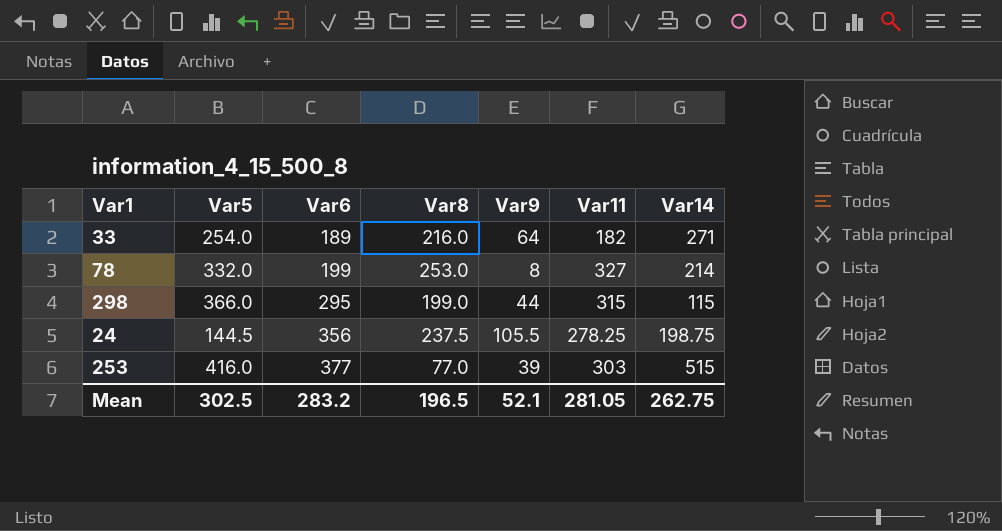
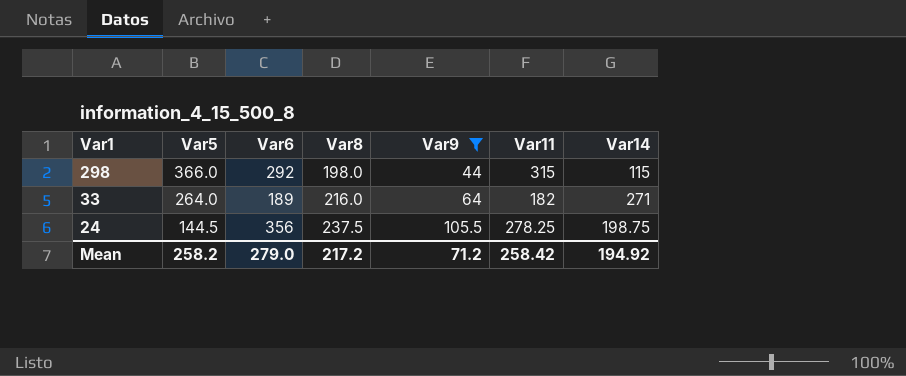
filter: none -> Var9 >= 44
row order: Var6 ascending -> Var1 descending
298 | Var6: 295 -> 292
298 | Var8: 199.0 -> 198.0
33 | Var5: 254.0 -> 264.0
Mean | Var5: 302.5 -> 258.2
Mean | Var6: 283.2 -> 279.0
Mean | Var8: 196.5 -> 217.2
Mean | Var9: 52.1 -> 71.2
Mean | Var11: 281.05 -> 258.42
Mean | Var14: 262.75 -> 194.92

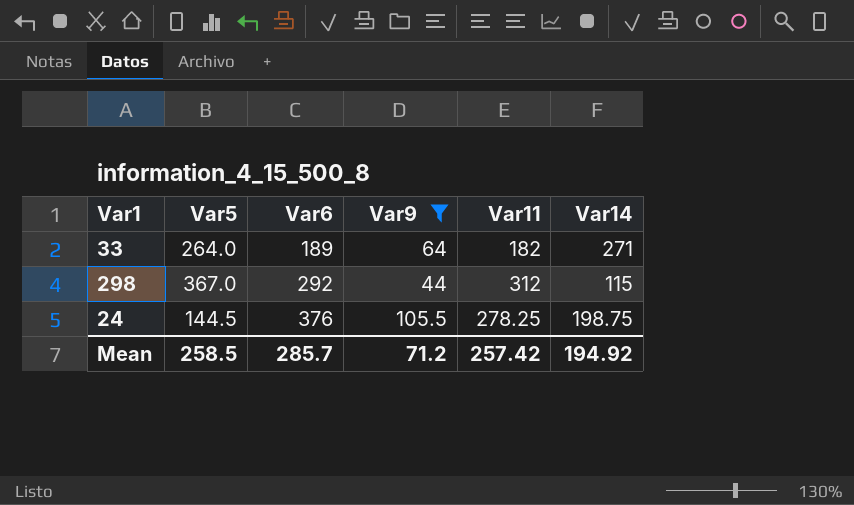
row order: Var1 descending -> Var6 ascending
column Var8 | position: 4 -> none
298 | Var5: 366.0 -> 367.0
298 | Var11: 315 -> 312
24 | Var6: 356 -> 376
Mean | Var5: 258.2 -> 258.5
Mean | Var6: 279.0 -> 285.7
Mean | Var11: 258.42 -> 257.42

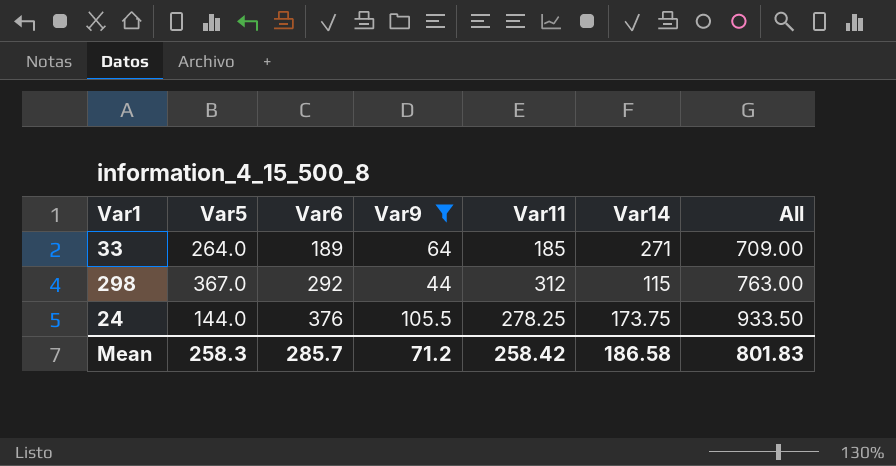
column All | formula: none -> [Var6] + [Var9] + [Var11] + [Var14]
33 | Var11: 182 -> 185
24 | Var5: 144.5 -> 144.0
24 | Var14: 198.75 -> 173.75
Mean | Var5: 258.5 -> 258.3
Mean | Var11: 257.42 -> 258.42
Mean | Var14: 194.92 -> 186.58

